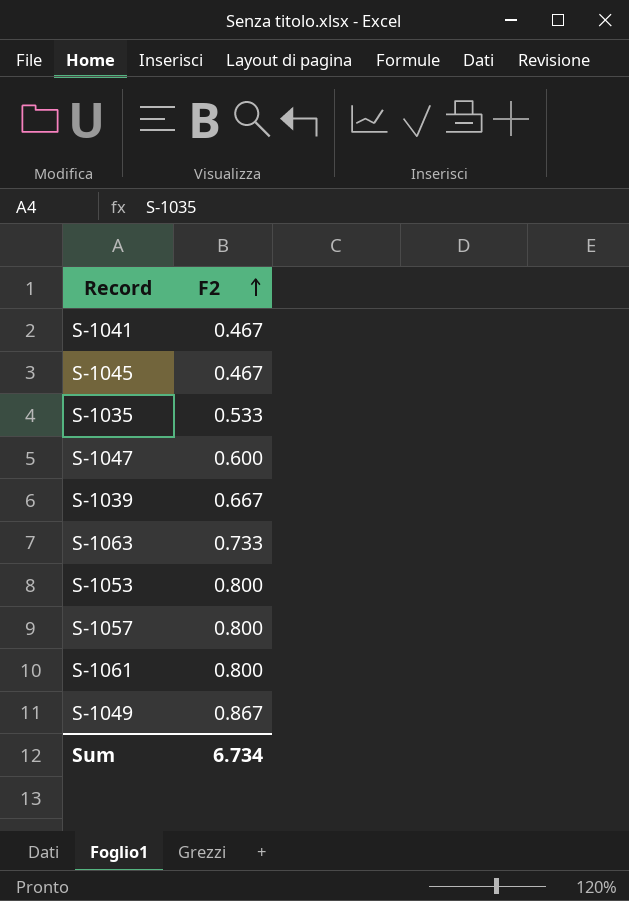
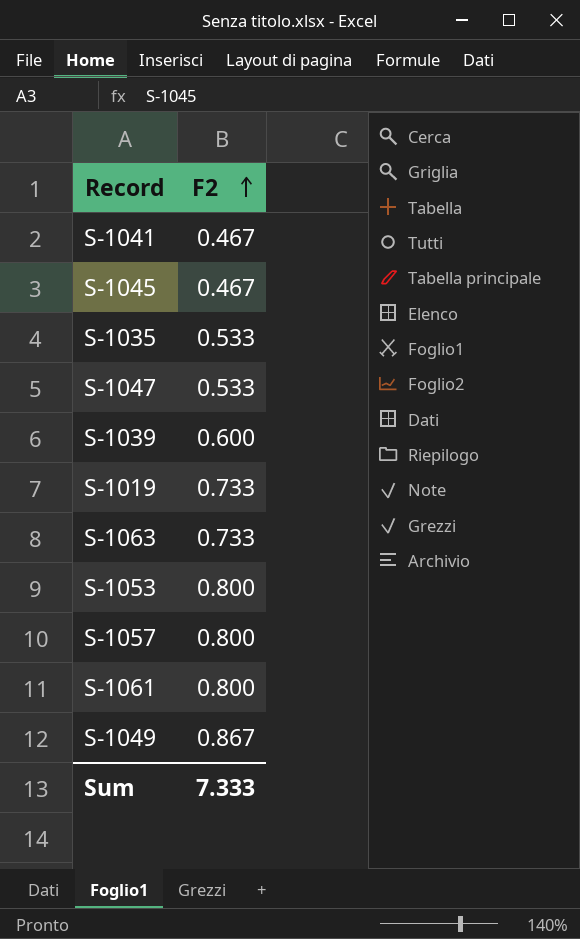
S-1047 | F2: 0.600 -> 0.533
S-1039 | F2: 0.667 -> 0.600
row S-1019: none -> 0.733
Sum | F2: 6.734 -> 7.333

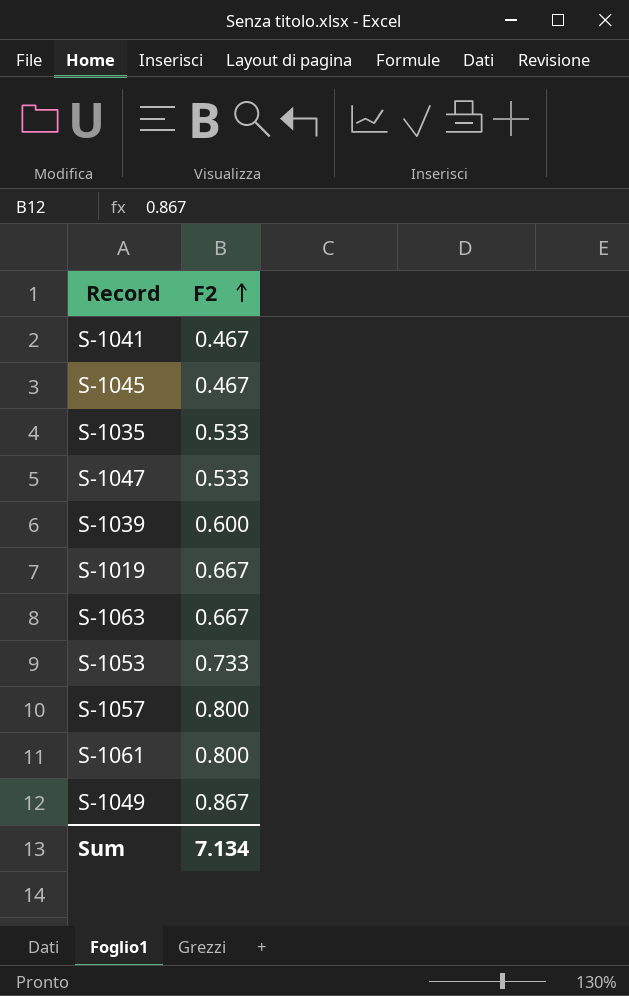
S-1019 | F2: 0.733 -> 0.667
S-1063 | F2: 0.733 -> 0.667
S-1053 | F2: 0.800 -> 0.733
Sum | F2: 7.333 -> 7.134

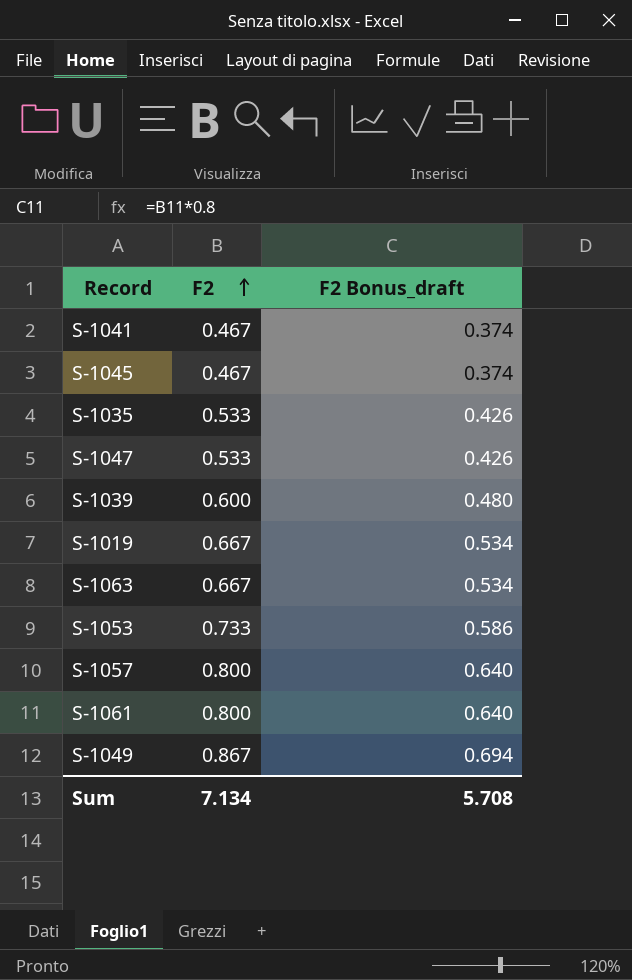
column F2 Bonus_draft | formula: none -> [F2] * 0.8

